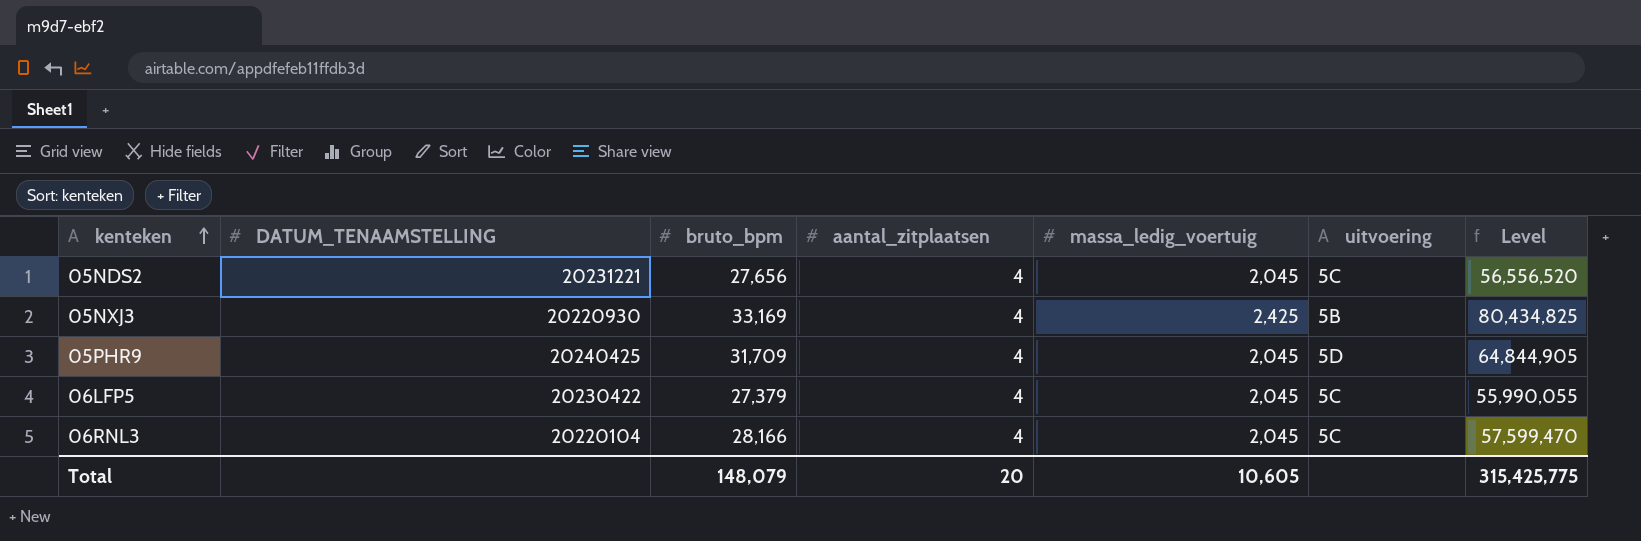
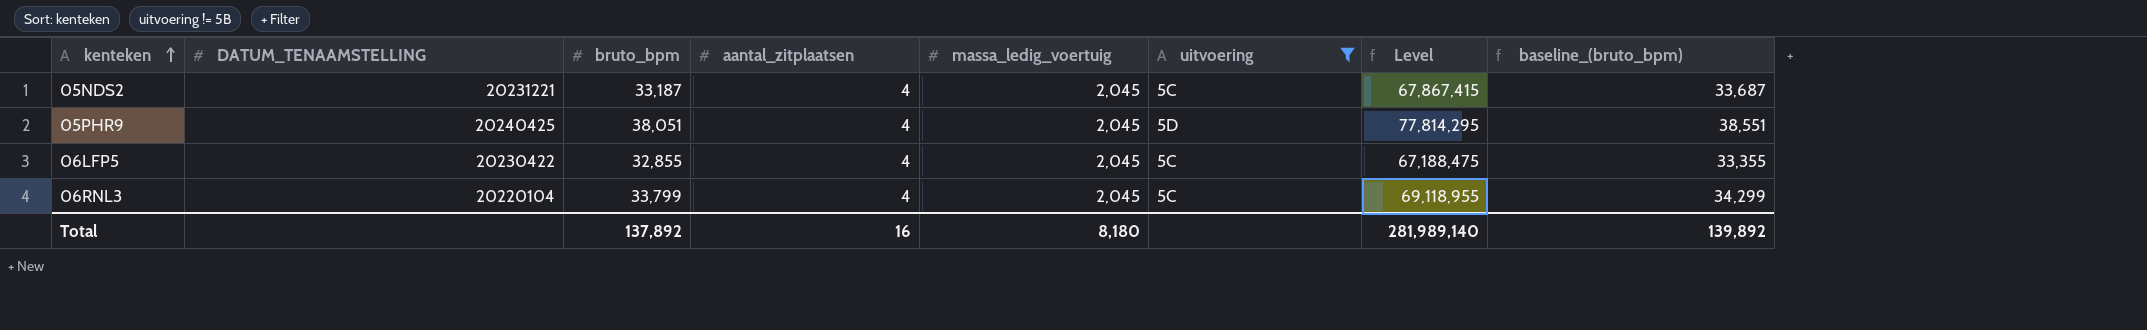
filter: none -> uitvoering != 5B
column baseline_(bruto_bpm) | formula: none -> [bruto_bpm] + 500
05NDS2 | bruto_bpm: 27,656 -> 33,187
05NDS2 | Level: 56,556,520 -> 67,867,415
05PHR9 | bruto_bpm: 31,709 -> 38,051
05PHR9 | Level: 64,844,905 -> 77,814,295
06LFP5 | bruto_bpm: 27,379 -> 32,855
06LFP5 | Level: 55,990,055 -> 67,188,475
06RNL3 | bruto_bpm: 28,166 -> 33,799
06RNL3 | Level: 57,599,470 -> 69,118,955
Total | bruto_bpm: 148,079 -> 137,892
Total | aantal_zitplaatsen: 20 -> 16
Total | massa_ledig_voertuig: 10,605 -> 8,180
Total | Level: 315,425,775 -> 281,989,140

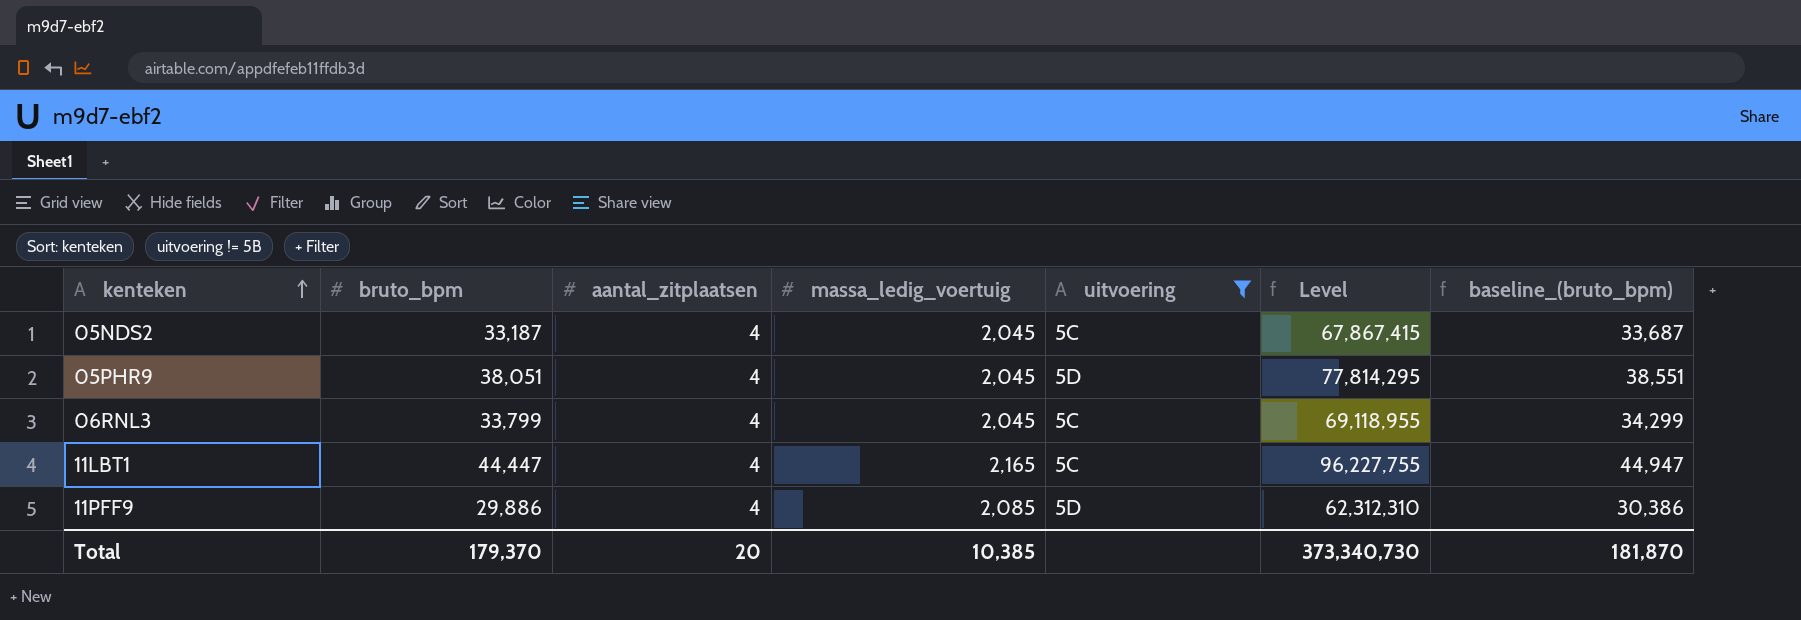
column DATUM_TENAAMSTELLING | position: 2 -> none
row 06LFP5: 20230422 | 32,855 | 4 | 2,045 | 5C | 67,188,475 | 33,355 -> none
row 11LBT1: none -> 44,447 | 4 | 2,165 | 5C | 96,227,755 | 44,947
row 11PFF9: none -> 29,886 | 4 | 2,085 | 5D | 62,312,310 | 30,386
Total | bruto_bpm: 137,892 -> 179,370
Total | aantal_zitplaatsen: 16 -> 20
Total | massa_ledig_voertuig: 8,180 -> 10,385
Total | Level: 281,989,140 -> 373,340,730
Total | baseline_(bruto_bpm): 139,892 -> 181,870

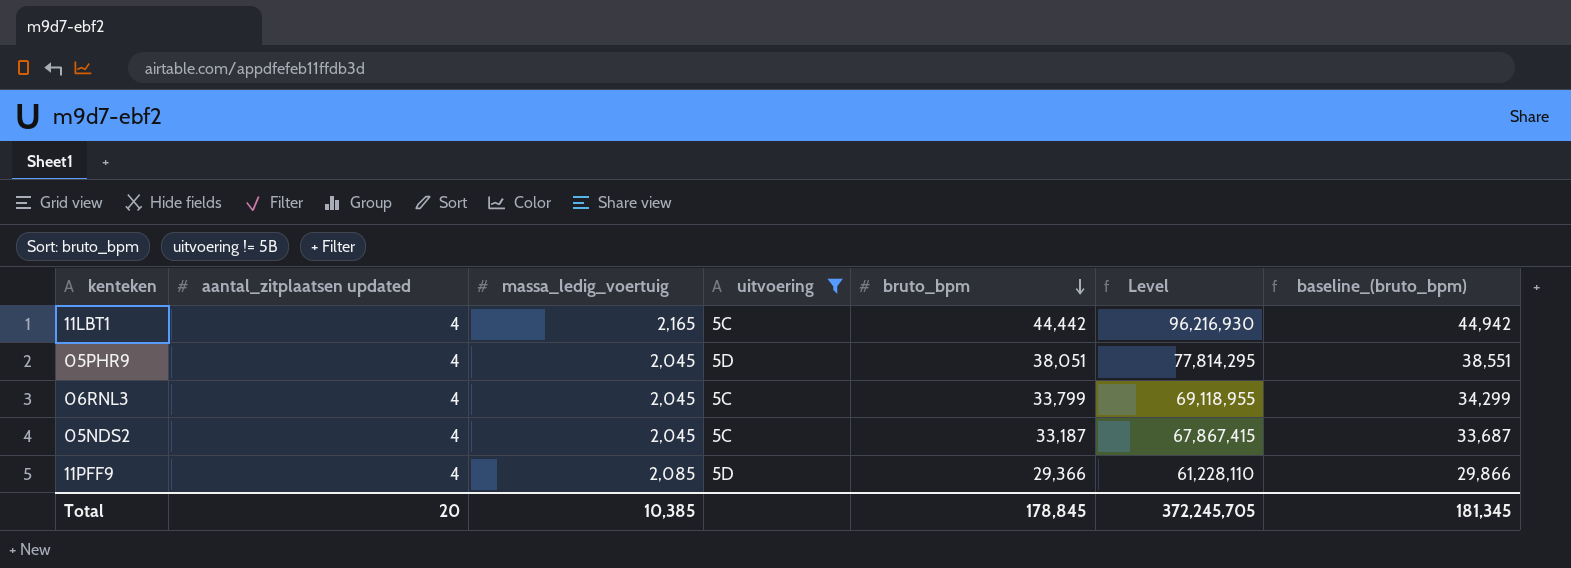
row order: kenteken ascending -> bruto_bpm descending
column name: aantal_zitplaatsen -> aantal_zitplaatsen updated
column bruto_bpm | position: 2 -> 5
11LBT1 | bruto_bpm: 44,447 -> 44,442
11LBT1 | Level: 96,227,755 -> 96,216,930
11LBT1 | baseline_(bruto_bpm): 44,947 -> 44,942
11PFF9 | bruto_bpm: 29,886 -> 29,366
11PFF9 | Level: 62,312,310 -> 61,228,110
11PFF9 | baseline_(bruto_bpm): 30,386 -> 29,866
Total | bruto_bpm: 179,370 -> 178,845
Total | Level: 373,340,730 -> 372,245,705
Total | baseline_(bruto_bpm): 181,870 -> 181,345

